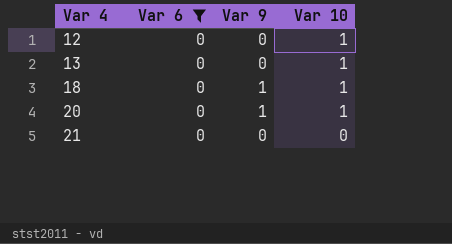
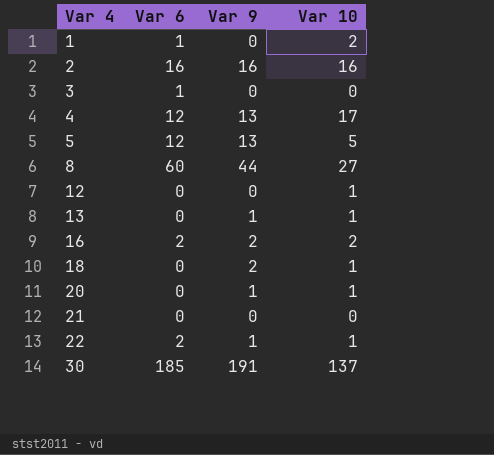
filter: Var 6 = 0 -> none
13 | Var 9: 0 -> 1
18 | Var 9: 1 -> 2

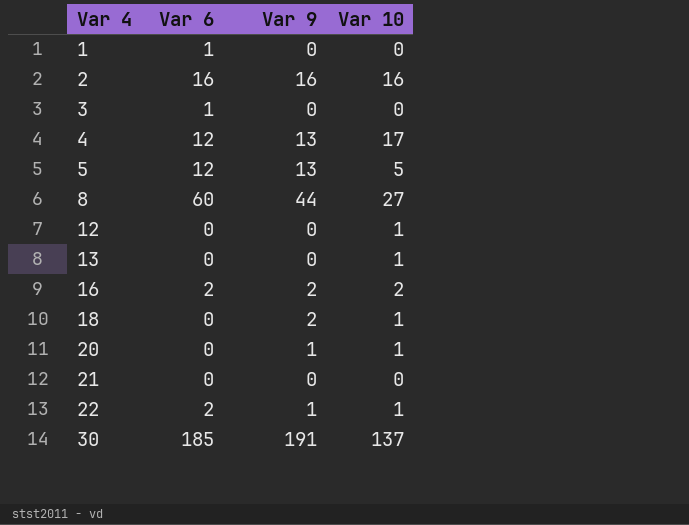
1 | Var 10: 2 -> 0
13 | Var 9: 1 -> 0

